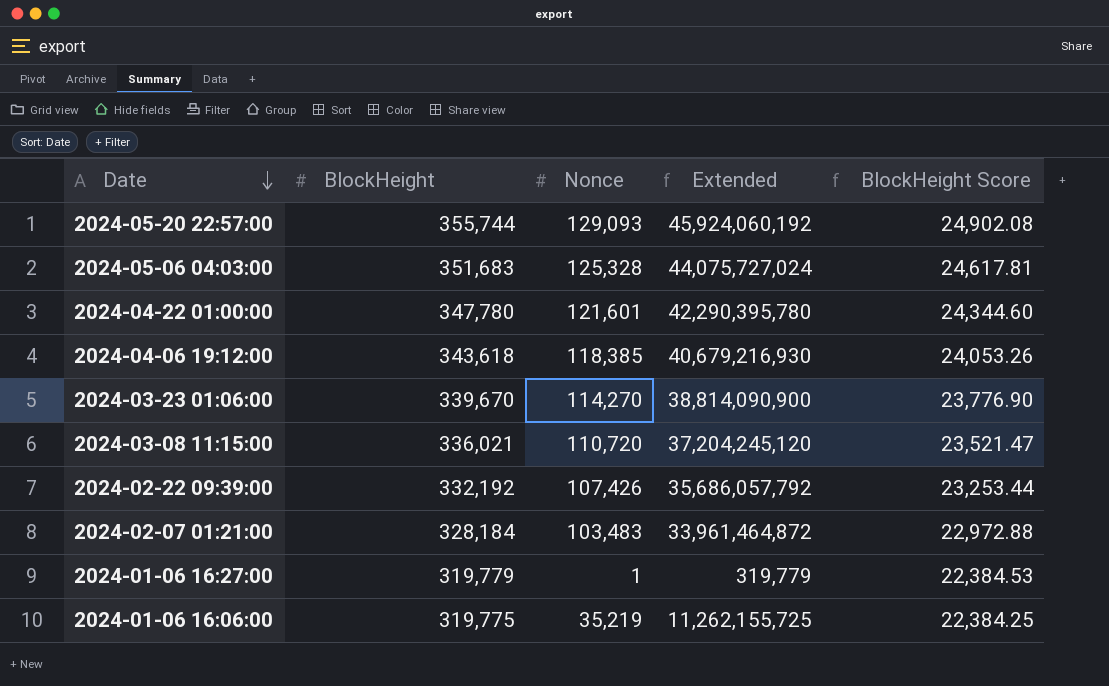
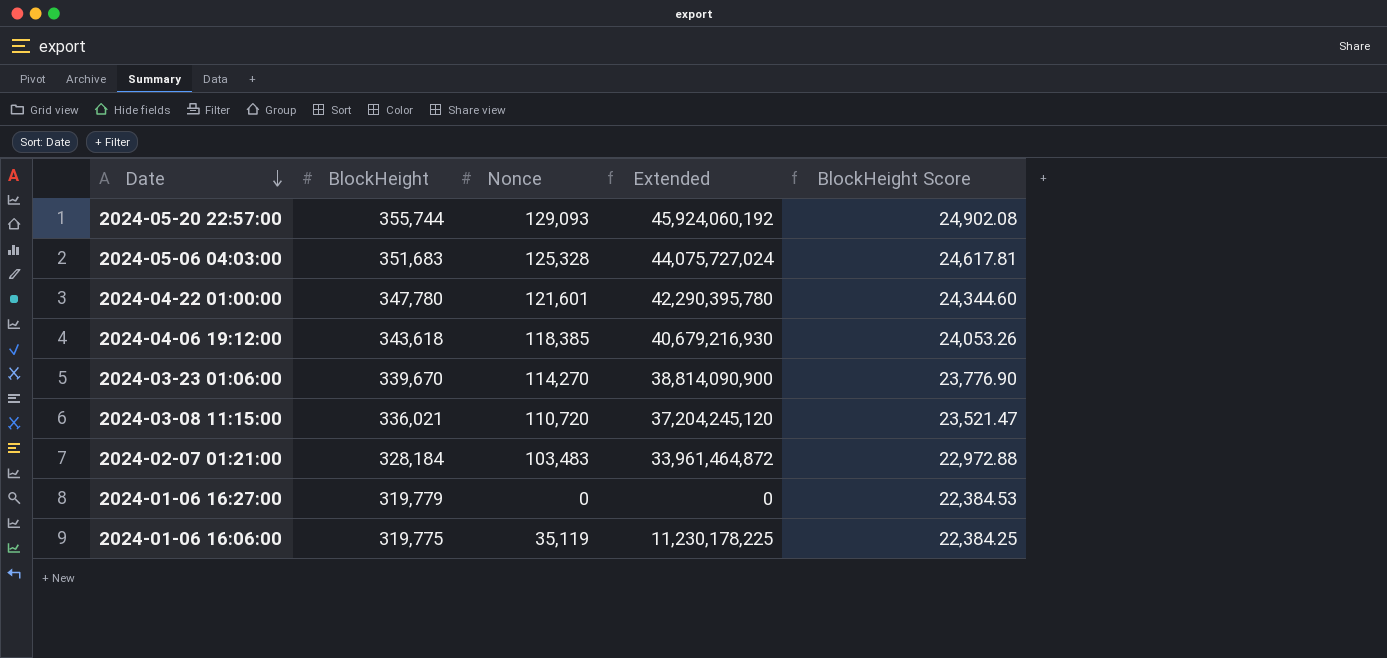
row 2024-02-22 09:39:00: 332,192 | 107,426 | 35,686,057,792 | 23,253.44 -> none
2024-01-06 16:27:00 | Nonce: 1 -> 0
2024-01-06 16:27:00 | Extended: 319,779 -> 0
2024-01-06 16:06:00 | Nonce: 35,219 -> 35,119
2024-01-06 16:06:00 | Extended: 11,262,155,725 -> 11,230,178,225

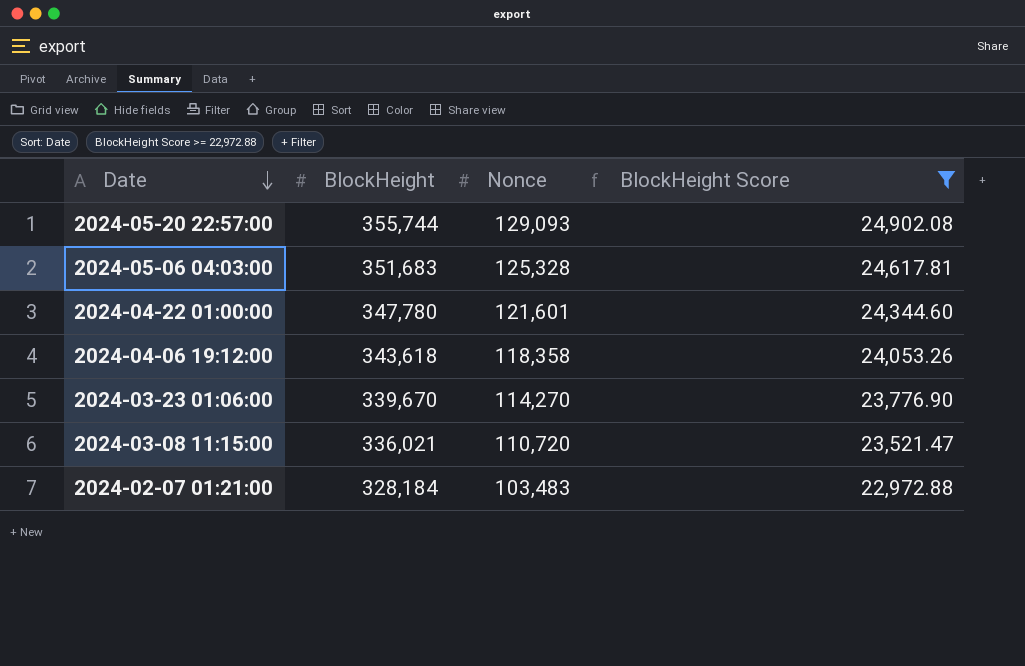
filter: none -> BlockHeight Score >= 22,972.88
column Extended | formula: [BlockHeight] * [Nonce] -> none
2024-04-06 19:12:00 | Nonce: 118,385 -> 118,358

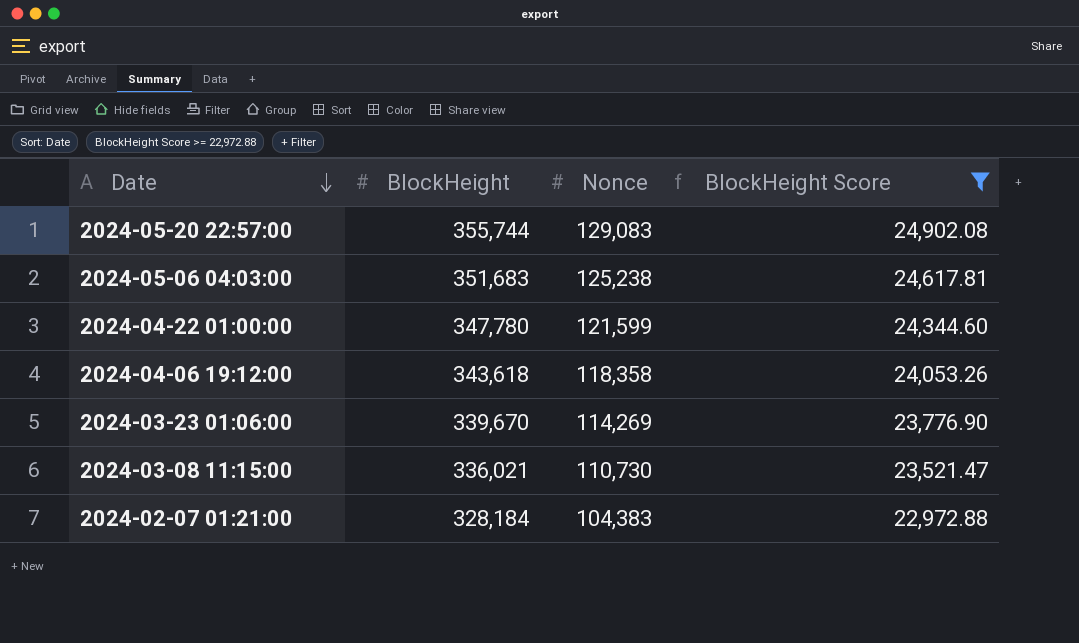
2024-05-20 22:57:00 | Nonce: 129,093 -> 129,083
2024-05-06 04:03:00 | Nonce: 125,328 -> 125,238
2024-04-22 01:00:00 | Nonce: 121,601 -> 121,599
2024-03-23 01:06:00 | Nonce: 114,270 -> 114,269
2024-03-08 11:15:00 | Nonce: 110,720 -> 110,730
2024-02-07 01:21:00 | Nonce: 103,483 -> 104,383

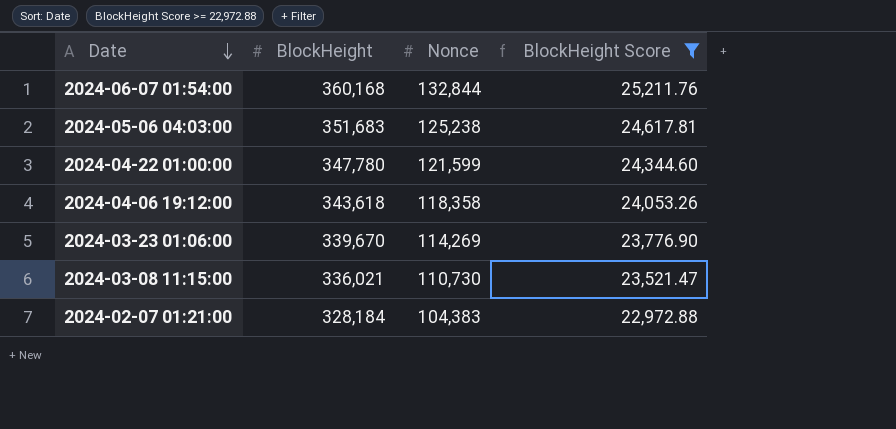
row 2024-05-20 22:57:00: 355,744 | 129,083 | 24,902.08 -> none
row 2024-06-07 01:54:00: none -> 360,168 | 132,844 | 25,211.76

